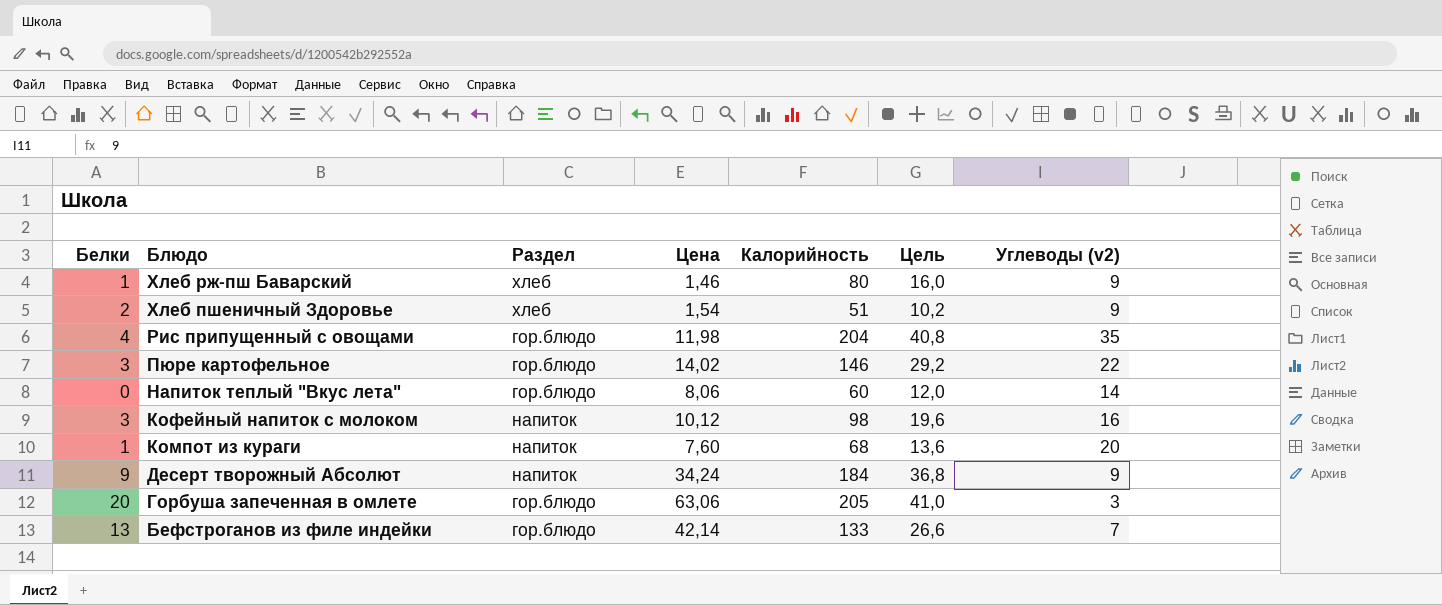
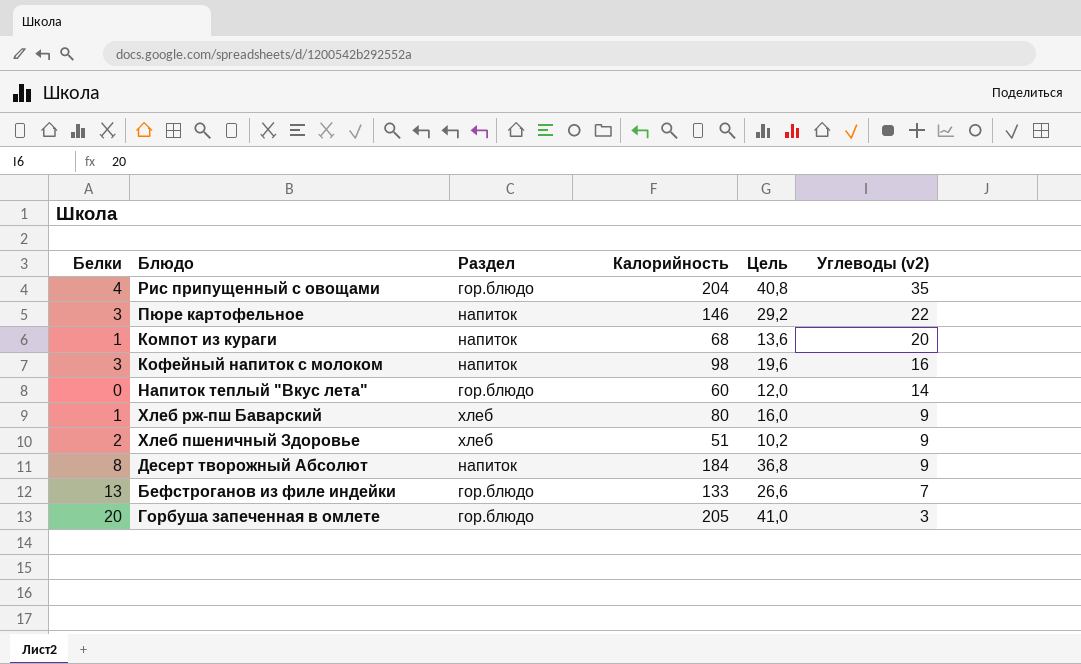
row order: Блюдо descending -> Углеводы (v2) descending
column Цена | position: 4 -> none
Пюре картофельное | Раздел: гор.блюдо -> напиток
Десерт творожный Абсолют | Белки: 9 -> 8

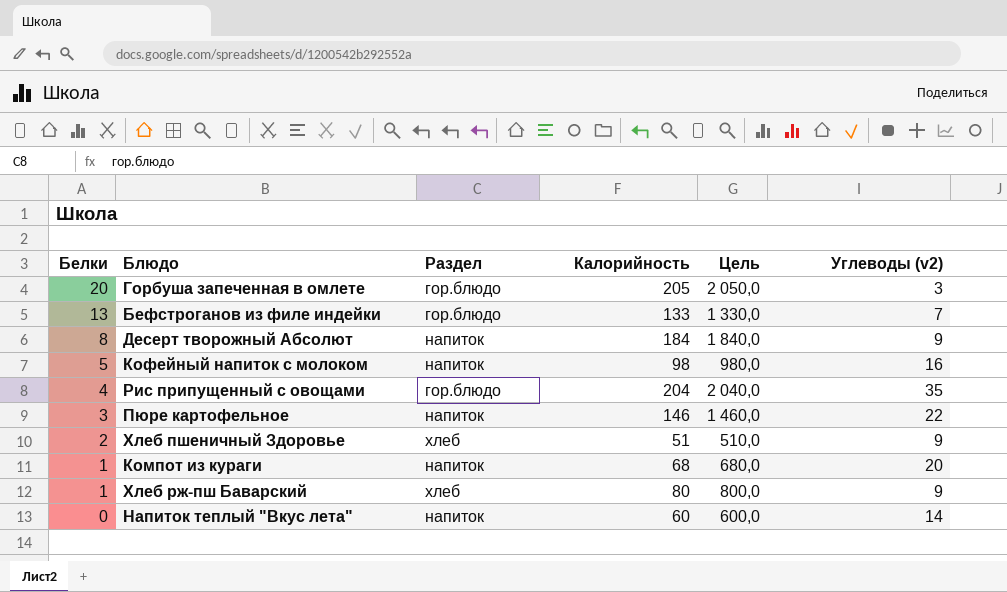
row order: Углеводы (v2) descending -> Белки descending
column Цель | formula: [Калорийность] * 0,2 -> [Калорийность] * 10
Кофейный напиток с молоком | Белки: 3 -> 5
Напиток теплый "Вкус лета" | Раздел: гор.блюдо -> напиток

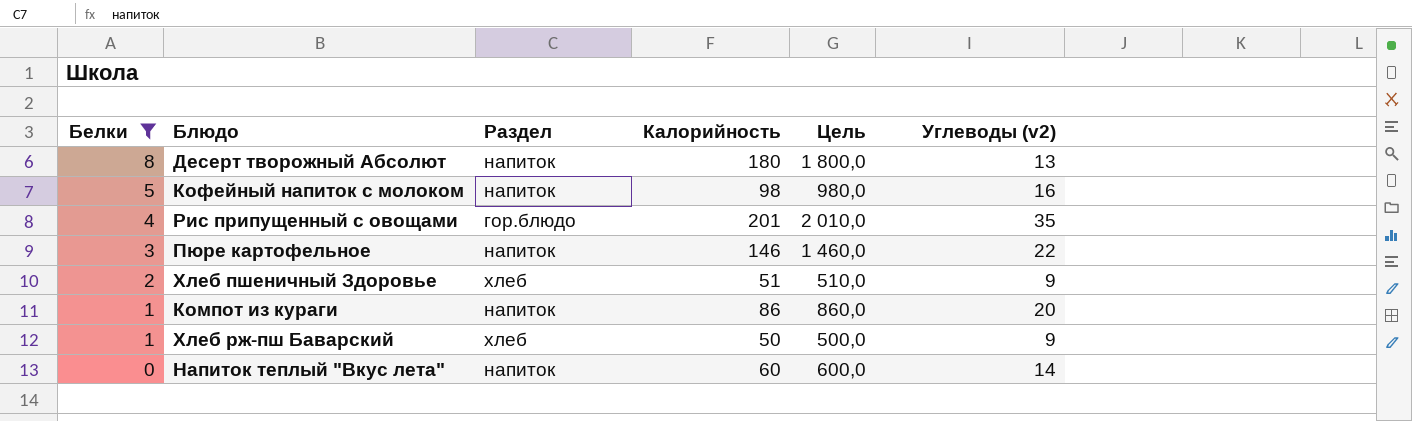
filter: none -> Белки <= 8
Десерт творожный Абсолют | Калорийность: 184 -> 180
Десерт творожный Абсолют | Цель: 1 840,0 -> 1 800,0
Десерт творожный Абсолют | Углеводы (v2): 9 -> 13
Рис припущенный с овощами | Калорийность: 204 -> 201
Рис припущенный с овощами | Цель: 2 040,0 -> 2 010,0
Компот из кураги | Калорийность: 68 -> 86
Компот из кураги | Цель: 680,0 -> 860,0
Хлеб рж-пш Баварский | Калорийность: 80 -> 50
Хлеб рж-пш Баварский | Цель: 800,0 -> 500,0

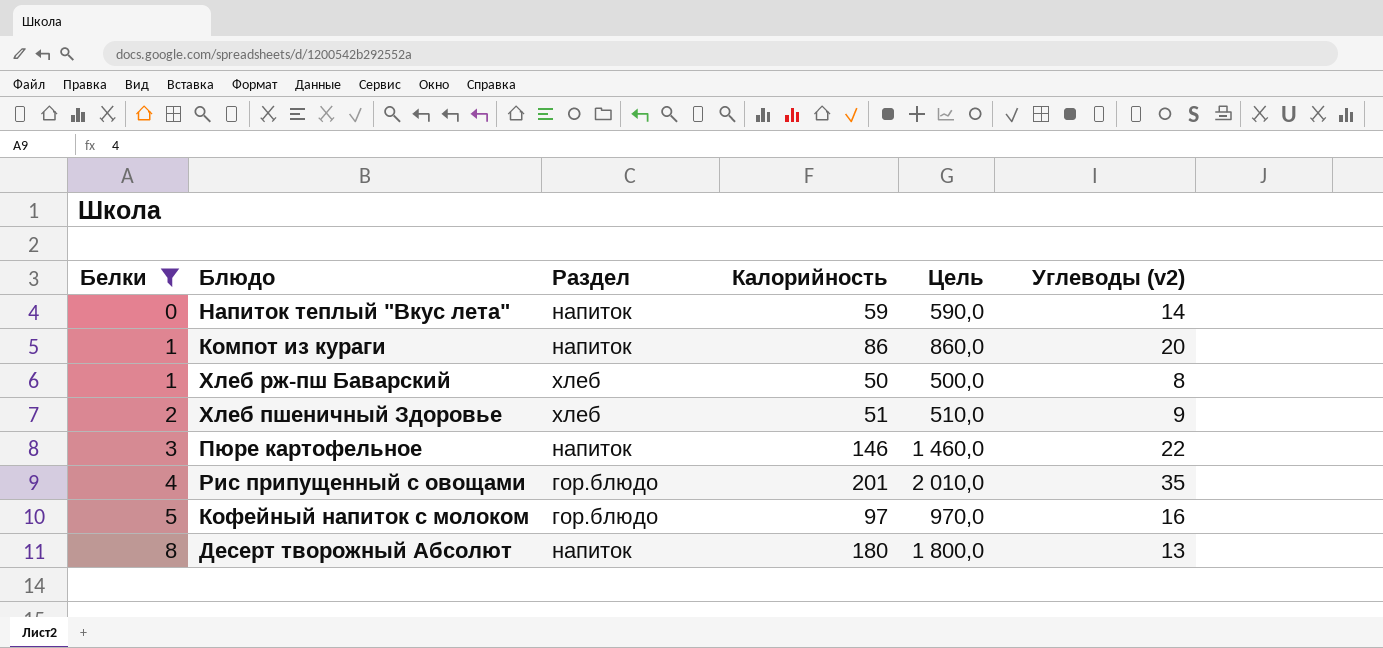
row order: Белки descending -> Белки ascending
Напиток теплый "Вкус лета" | Калорийность: 60 -> 59
Напиток теплый "Вкус лета" | Цель: 600,0 -> 590,0
Хлеб рж-пш Баварский | Углеводы (v2): 9 -> 8
Кофейный напиток с молоком | Раздел: напиток -> гор.блюдо
Кофейный напиток с молоком | Калорийность: 98 -> 97
Кофейный напиток с молоком | Цель: 980,0 -> 970,0

